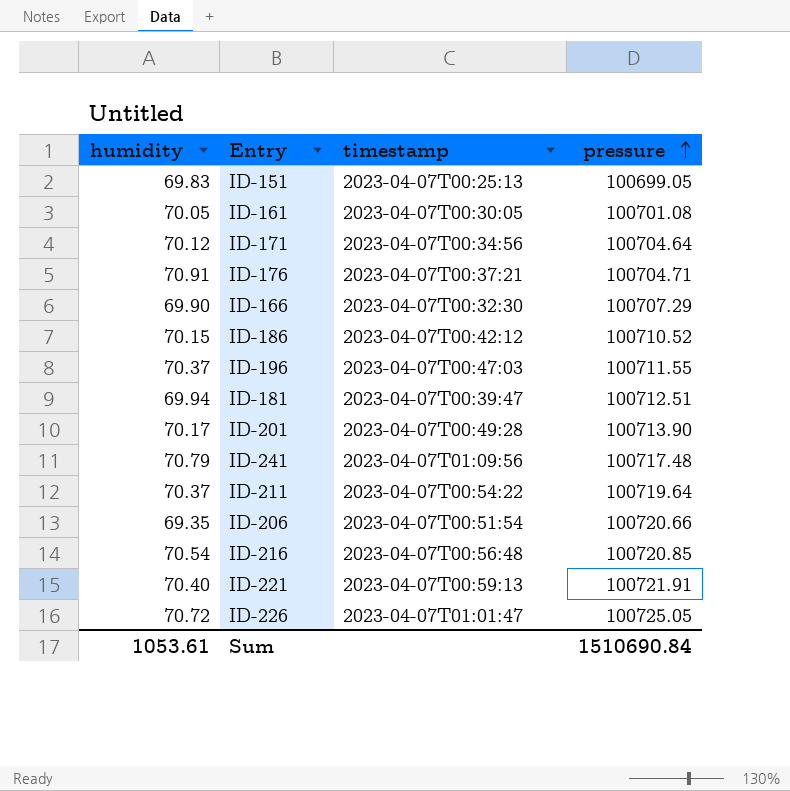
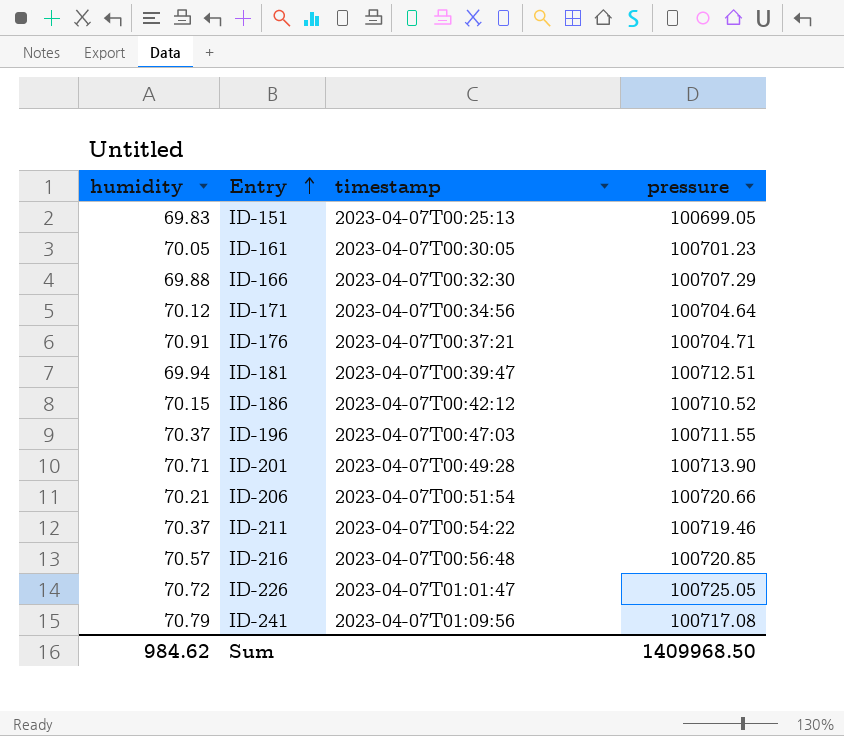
row order: pressure ascending -> Entry ascending
row ID-221: 70.40 | 2023-04-07T00:59:13 | 100721.91 -> none
ID-161 | pressure: 100701.08 -> 100701.23
ID-166 | humidity: 69.90 -> 69.88
ID-201 | humidity: 70.17 -> 70.71
ID-206 | humidity: 69.35 -> 70.21
ID-211 | pressure: 100719.64 -> 100719.46
ID-216 | humidity: 70.54 -> 70.57
ID-241 | pressure: 100717.48 -> 100717.08
Sum | humidity: 1053.61 -> 984.62
Sum | pressure: 1510690.84 -> 1409968.50

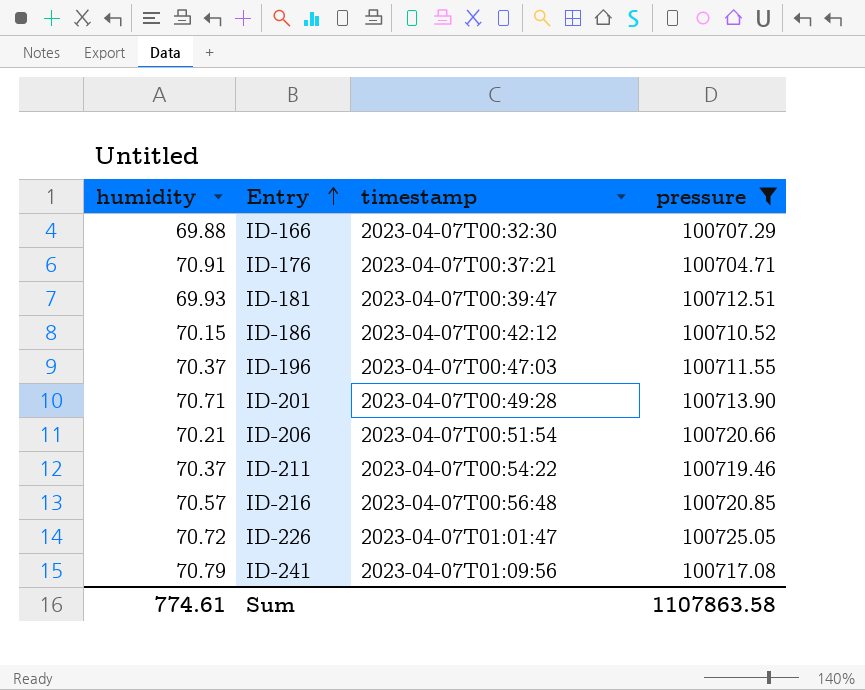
filter: none -> pressure >= 100704.71
ID-181 | humidity: 69.94 -> 69.93
Sum | humidity: 984.62 -> 774.61
Sum | pressure: 1409968.50 -> 1107863.58

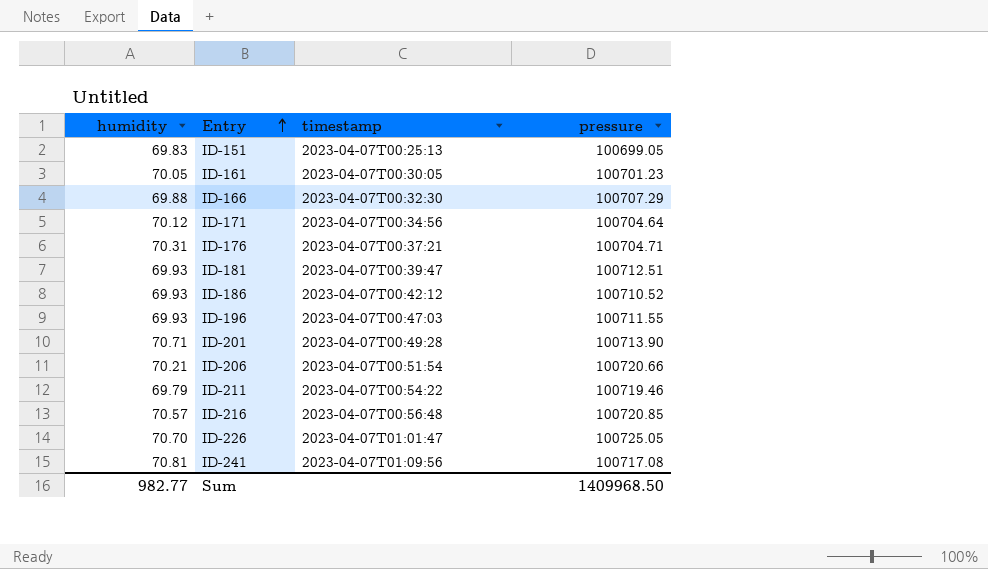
filter: pressure >= 100704.71 -> none
ID-176 | humidity: 70.91 -> 70.31
ID-186 | humidity: 70.15 -> 69.93
ID-196 | humidity: 70.37 -> 69.93
ID-211 | humidity: 70.37 -> 69.79
ID-226 | humidity: 70.72 -> 70.70
ID-241 | humidity: 70.79 -> 70.81
Sum | humidity: 774.61 -> 982.77
Sum | pressure: 1107863.58 -> 1409968.50

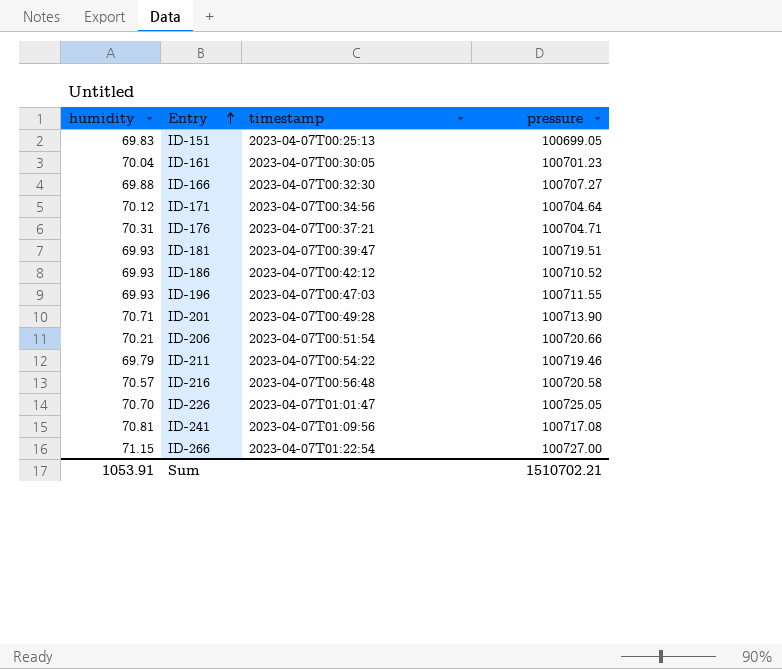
ID-161 | humidity: 70.05 -> 70.04
ID-166 | pressure: 100707.29 -> 100707.27
ID-181 | pressure: 100712.51 -> 100719.51
ID-216 | pressure: 100720.85 -> 100720.58
row ID-266: none -> 71.15 | 2023-04-07T01:22:54 | 100727.00
Sum | humidity: 982.77 -> 1053.91
Sum | pressure: 1409968.50 -> 1510702.21

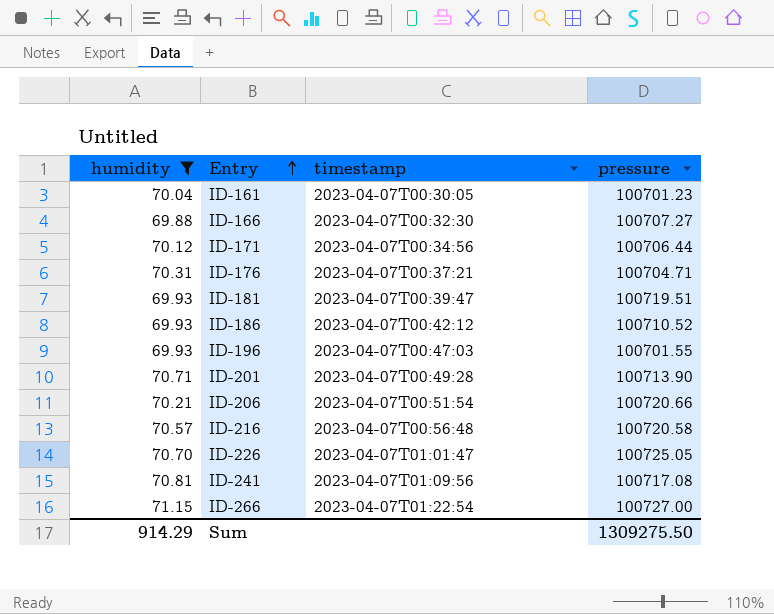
filter: none -> humidity >= 69.88
ID-171 | pressure: 100704.64 -> 100706.44
ID-196 | pressure: 100711.55 -> 100701.55
Sum | humidity: 1053.91 -> 914.29
Sum | pressure: 1510702.21 -> 1309275.50

